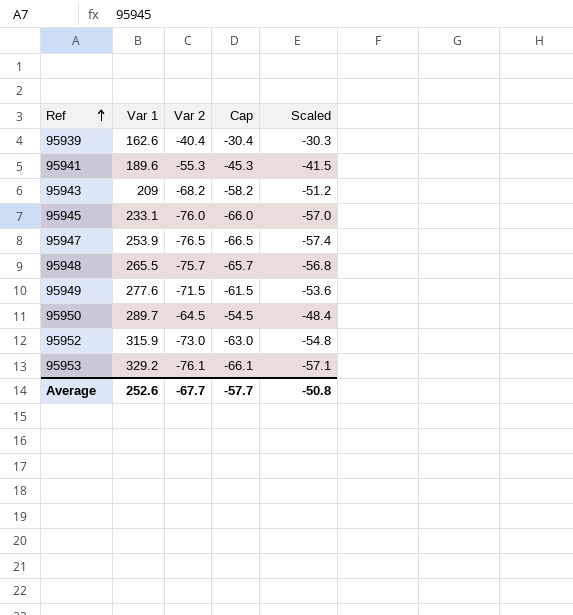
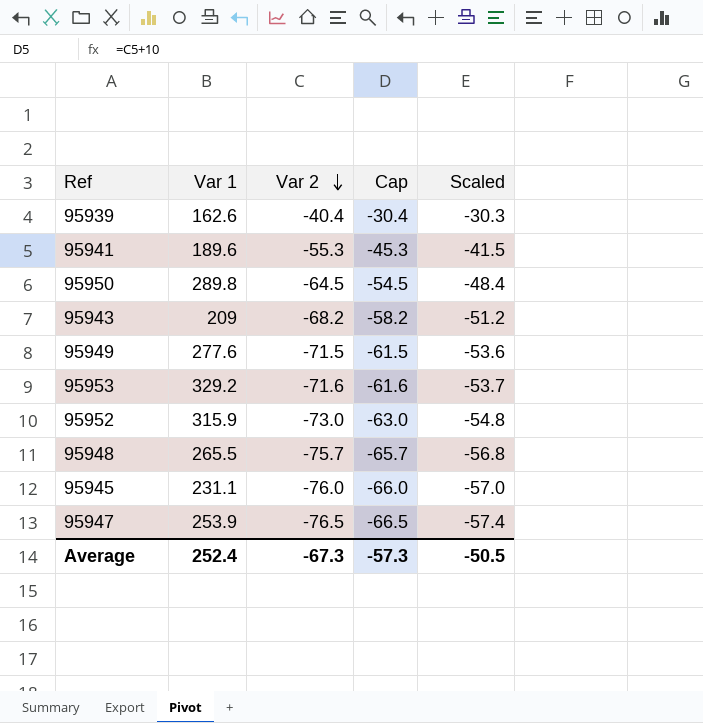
row order: Ref ascending -> Var 2 descending
95950 | Var 1: 289.7 -> 289.8
95953 | Var 2: -76.1 -> -71.6
95953 | Cap: -66.1 -> -61.6
95953 | Scaled: -57.1 -> -53.7
95945 | Var 1: 233.1 -> 231.1
Average | Var 1: 252.6 -> 252.4
Average | Var 2: -67.7 -> -67.3
Average | Cap: -57.7 -> -57.3
Average | Scaled: -50.8 -> -50.5

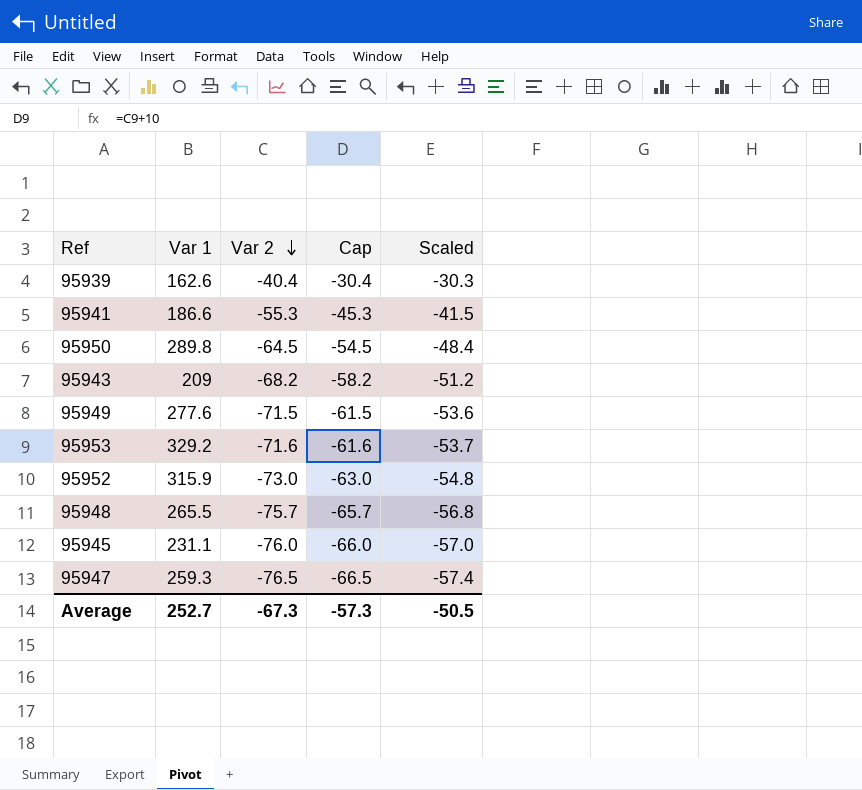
95941 | Var 1: 189.6 -> 186.6
95947 | Var 1: 253.9 -> 259.3
Average | Var 1: 252.4 -> 252.7

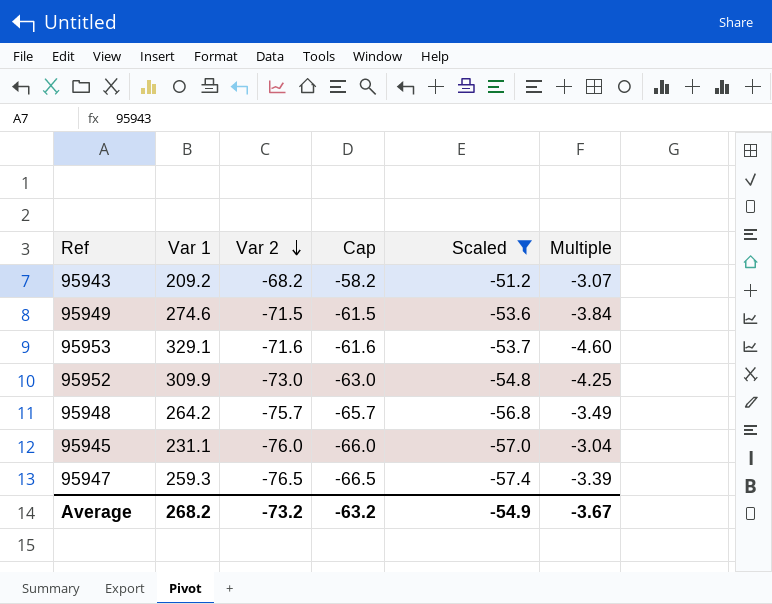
filter: none -> Scaled <= -51.2
column Multiple | formula: none -> [Var 1] / [Var 2]
95943 | Var 1: 209 -> 209.2
95949 | Var 1: 277.6 -> 274.6
95953 | Var 1: 329.2 -> 329.1
95952 | Var 1: 315.9 -> 309.9
95948 | Var 1: 265.5 -> 264.2
Average | Var 1: 252.7 -> 268.2
Average | Var 2: -67.3 -> -73.2
Average | Cap: -57.3 -> -63.2
Average | Scaled: -50.5 -> -54.9

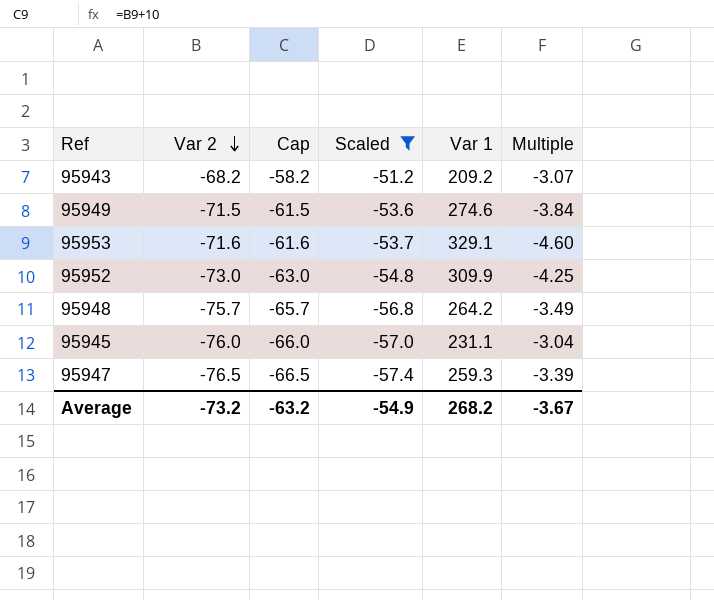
column Var 1 | position: 2 -> 5

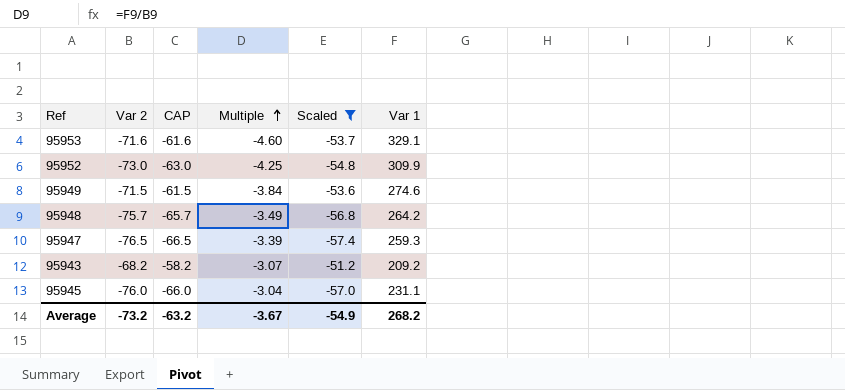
row order: Var 2 descending -> Multiple ascending
column name: Cap -> CAP
column Multiple | position: 6 -> 4

